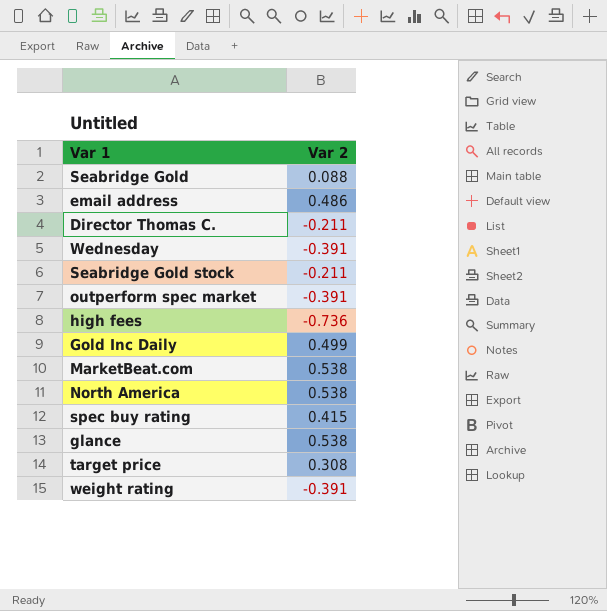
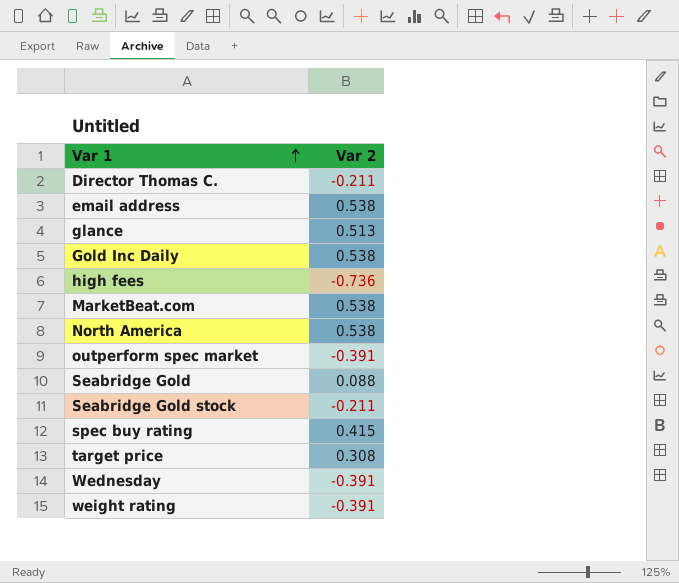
row order: none -> Var 1 ascending
email address | Var 2: 0.486 -> 0.538
glance | Var 2: 0.538 -> 0.513
Gold Inc Daily | Var 2: 0.499 -> 0.538

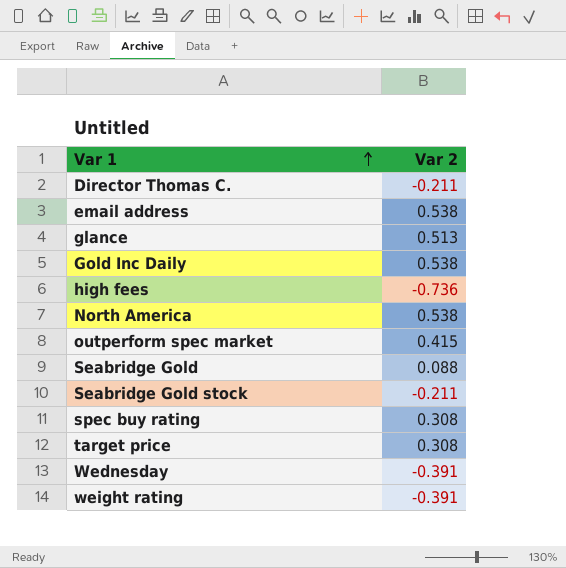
row MarketBeat.com: 0.538 -> none
outperform spec market | Var 2: -0.391 -> 0.415
spec buy rating | Var 2: 0.415 -> 0.308

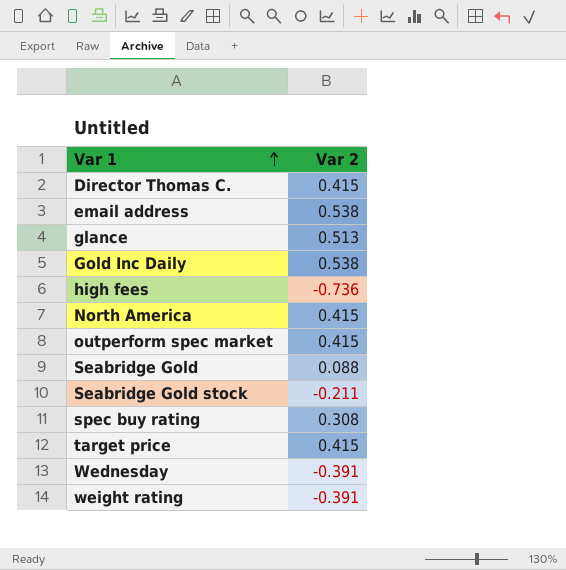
Director Thomas C. | Var 2: -0.211 -> 0.415
North America | Var 2: 0.538 -> 0.415
target price | Var 2: 0.308 -> 0.415

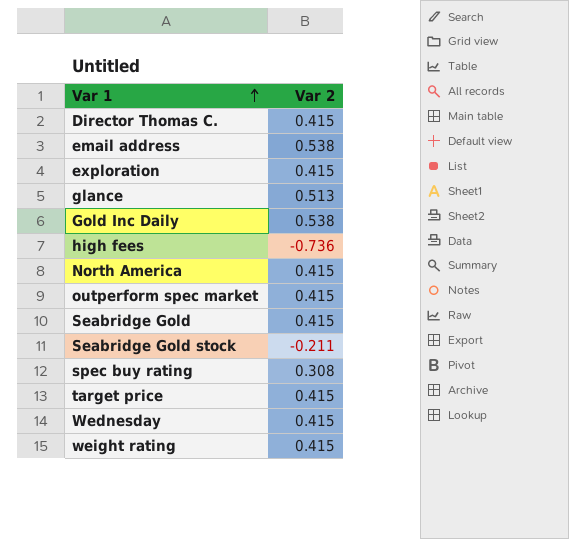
row exploration: none -> 0.415
Seabridge Gold | Var 2: 0.088 -> 0.415
Wednesday | Var 2: -0.391 -> 0.415
weight rating | Var 2: -0.391 -> 0.415

